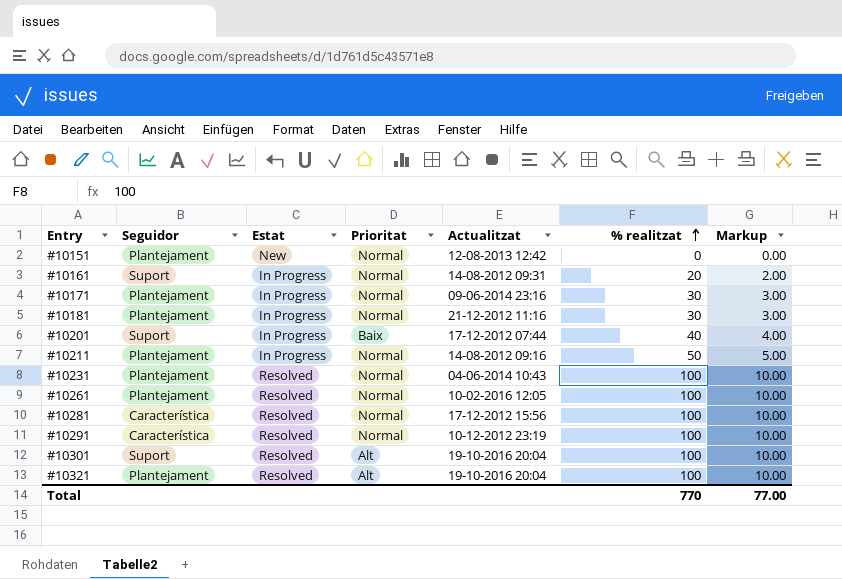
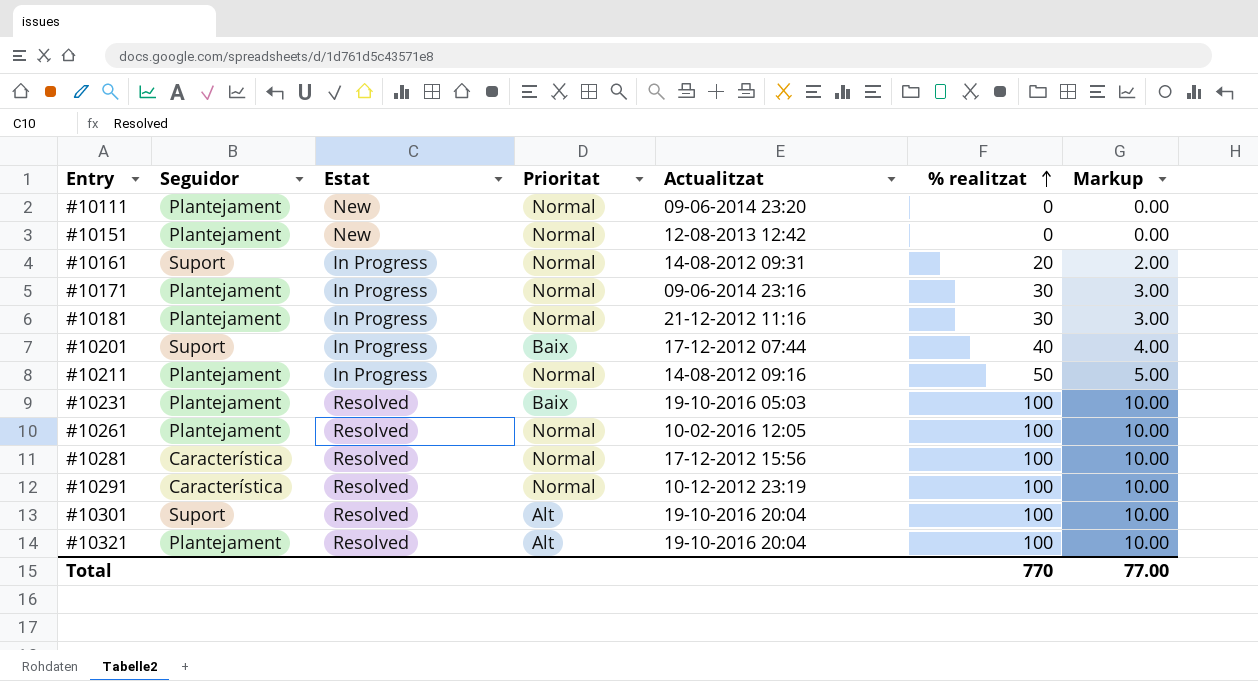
row #10111: none -> Plantejament | New | Normal | 09-06-2014 23:20 | 0 | 0.00
#10231 | Prioritat: Normal -> Baix
#10231 | Actualitzat: 04-06-2014 10:43 -> 19-10-2016 05:03

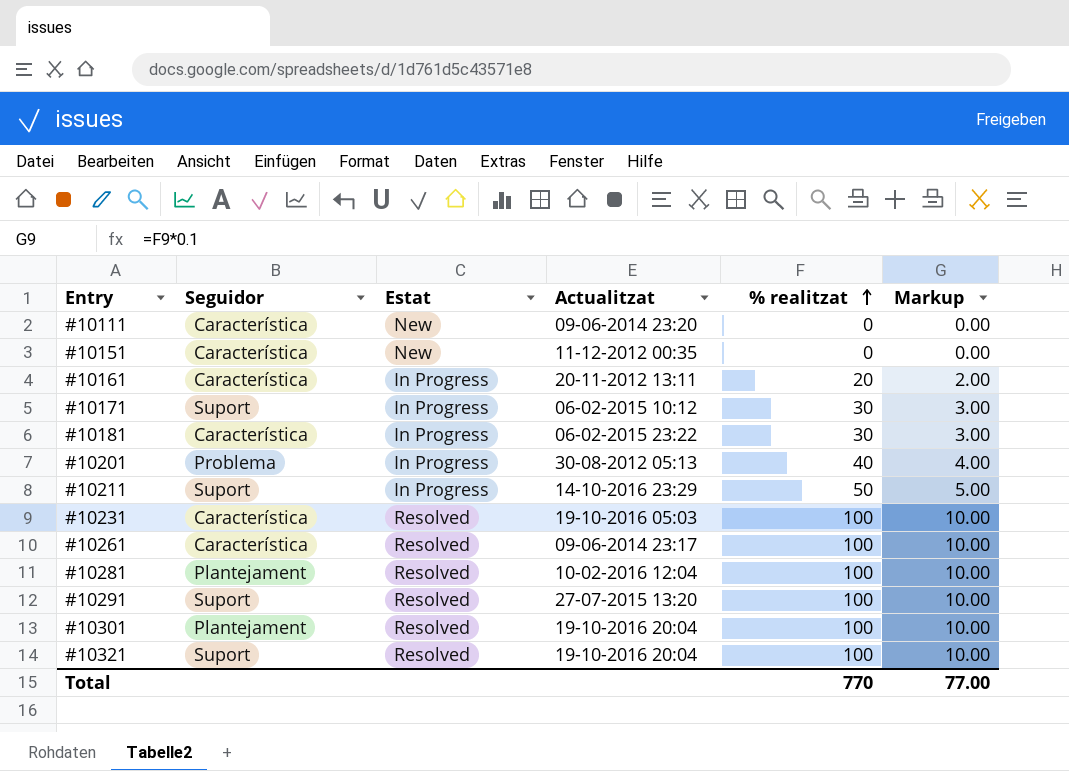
column Prioritat | position: 4 -> none
#10111 | Seguidor: Plantejament -> Característica
#10151 | Seguidor: Plantejament -> Característica
#10151 | Actualitzat: 12-08-2013 12:42 -> 11-12-2012 00:35
#10161 | Seguidor: Suport -> Característica
#10161 | Actualitzat: 14-08-2012 09:31 -> 20-11-2012 13:11
#10171 | Seguidor: Plantejament -> Suport
#10171 | Actualitzat: 09-06-2014 23:16 -> 06-02-2015 10:12
#10181 | Seguidor: Plantejament -> Característica
#10181 | Actualitzat: 21-12-2012 11:16 -> 06-02-2015 23:22
#10201 | Seguidor: Suport -> Problema
#10201 | Actualitzat: 17-12-2012 07:44 -> 30-08-2012 05:13
#10211 | Seguidor: Plantejament -> Suport
#10211 | Actualitzat: 14-08-2012 09:16 -> 14-10-2016 23:29
#10231 | Seguidor: Plantejament -> Característica
#10261 | Seguidor: Plantejament -> Característica
#10261 | Actualitzat: 10-02-2016 12:05 -> 09-06-2014 23:17
#10281 | Seguidor: Característica -> Plantejament
#10281 | Actualitzat: 17-12-2012 15:56 -> 10-02-2016 12:04
#10291 | Seguidor: Característica -> Suport
#10291 | Actualitzat: 10-12-2012 23:19 -> 27-07-2015 13:20
#10301 | Seguidor: Suport -> Plantejament
#10321 | Seguidor: Plantejament -> Suport

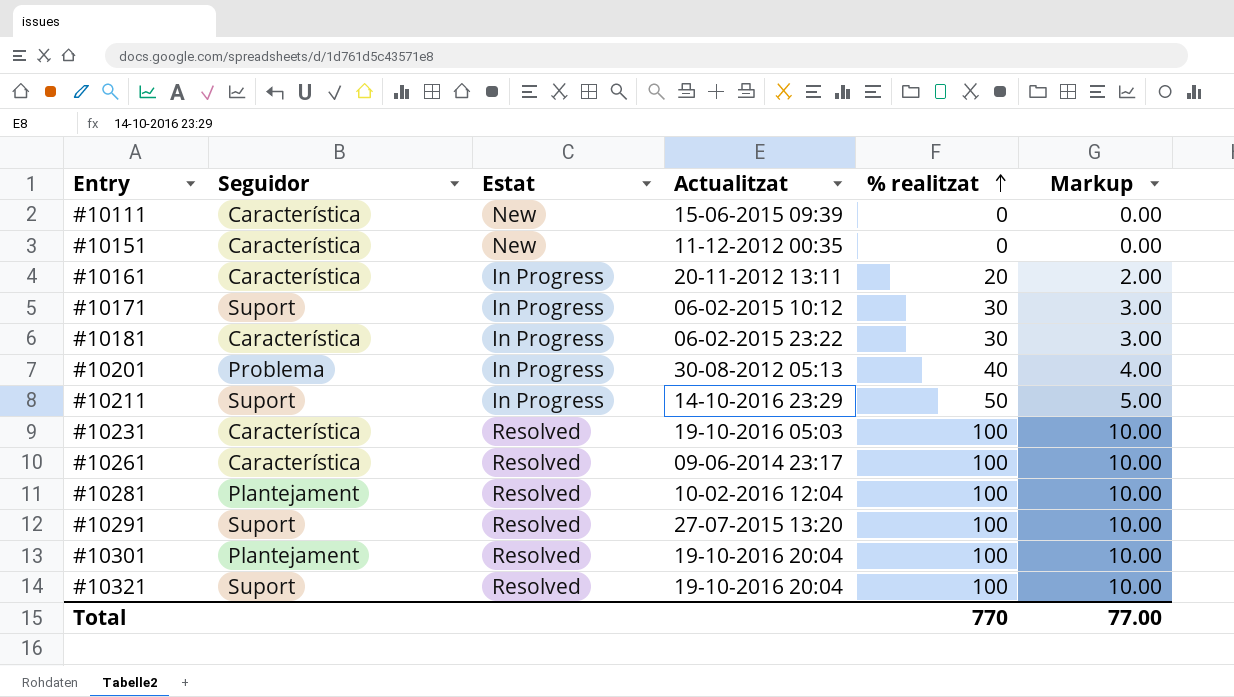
#10111 | Actualitzat: 09-06-2014 23:20 -> 15-06-2015 09:39

